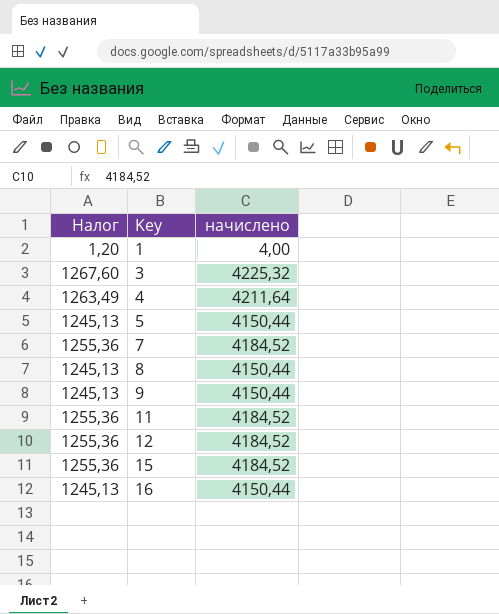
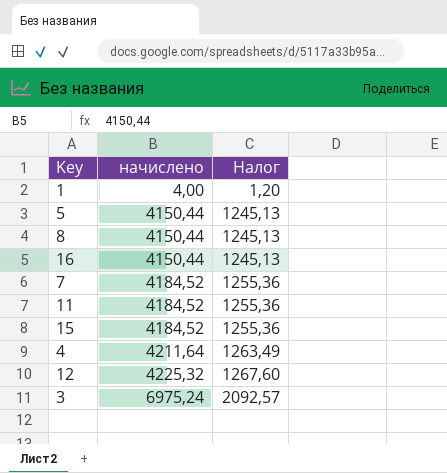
row order: Key ascending -> начислено ascending
column Налог | position: 1 -> 3
row 9: 1245,13 | 4150,44 -> none
12 | начислено: 4184,52 -> 4225,32
12 | Налог: 1255,36 -> 1267,60
3 | начислено: 4225,32 -> 6975,24
3 | Налог: 1267,60 -> 2092,57

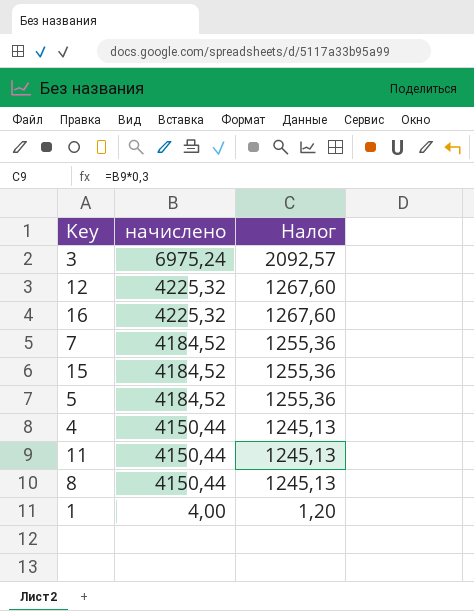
row order: начислено ascending -> начислено descending
16 | начислено: 4150,44 -> 4225,32
16 | Налог: 1245,13 -> 1267,60
5 | начислено: 4150,44 -> 4184,52
5 | Налог: 1245,13 -> 1255,36
4 | начислено: 4211,64 -> 4150,44
4 | Налог: 1263,49 -> 1245,13
11 | начислено: 4184,52 -> 4150,44
11 | Налог: 1255,36 -> 1245,13

